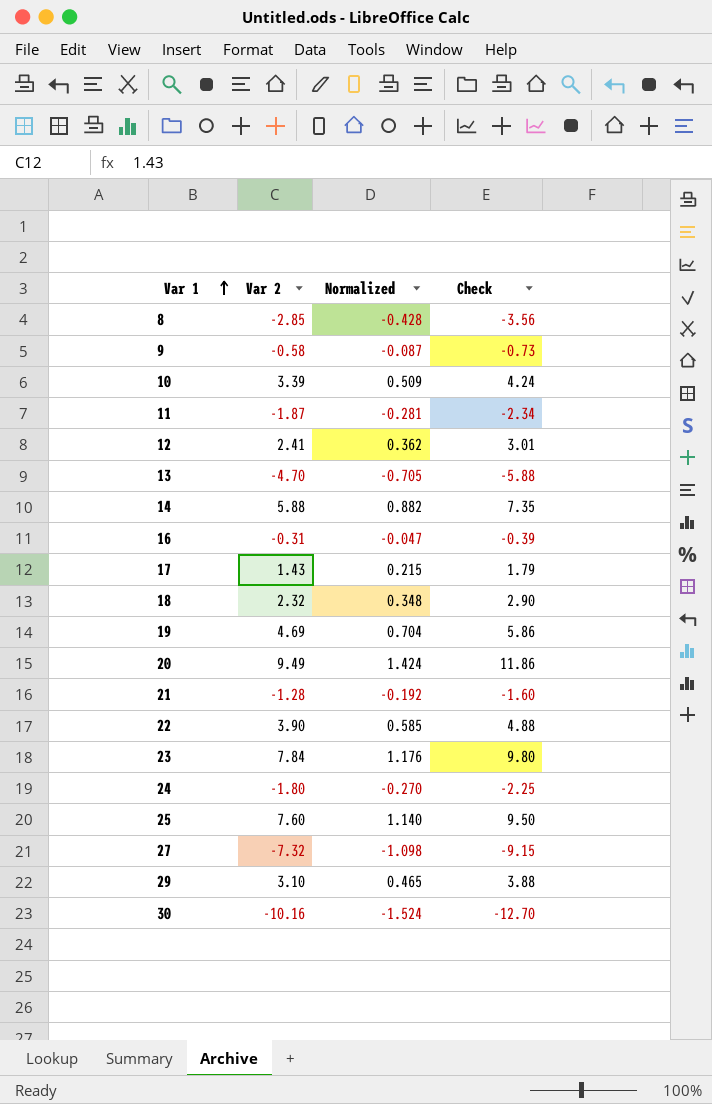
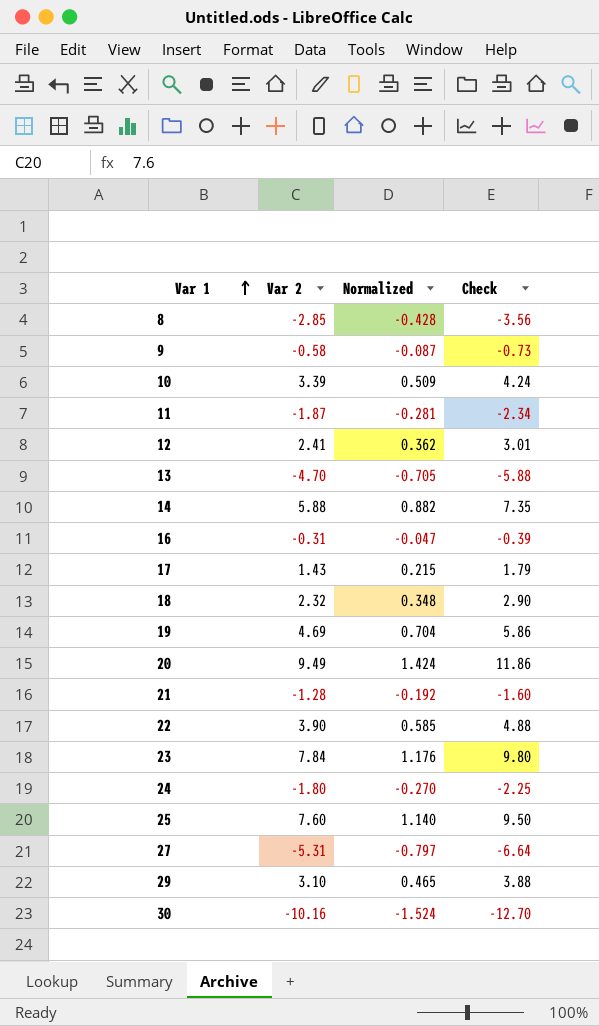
27 | Var 2: -7.32 -> -5.31
27 | Normalized: -1.098 -> -0.797
27 | Check: -9.15 -> -6.64

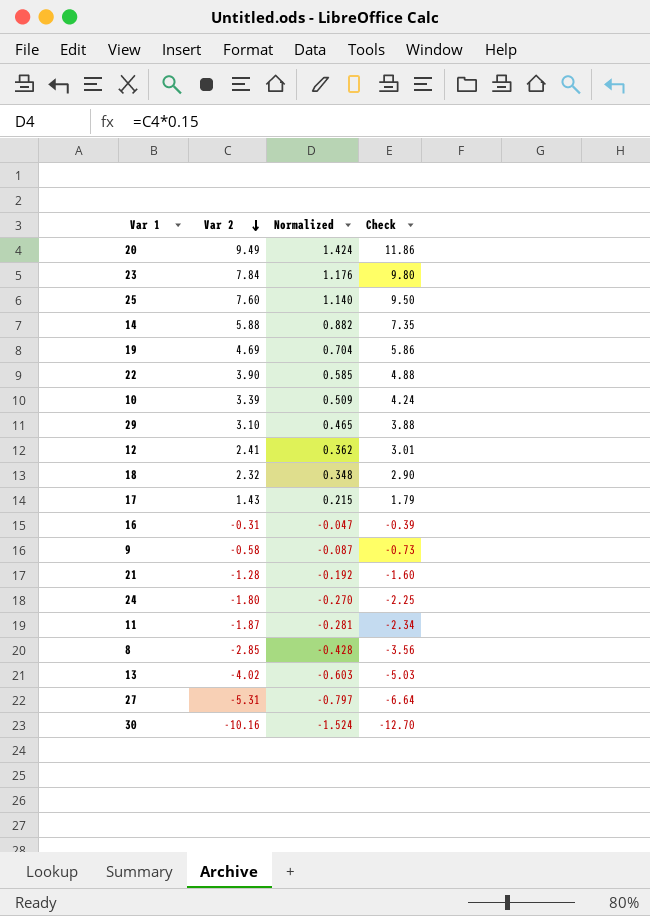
row order: Var 1 ascending -> Var 2 descending
13 | Var 2: -4.70 -> -4.02
13 | Normalized: -0.705 -> -0.603
13 | Check: -5.88 -> -5.03

